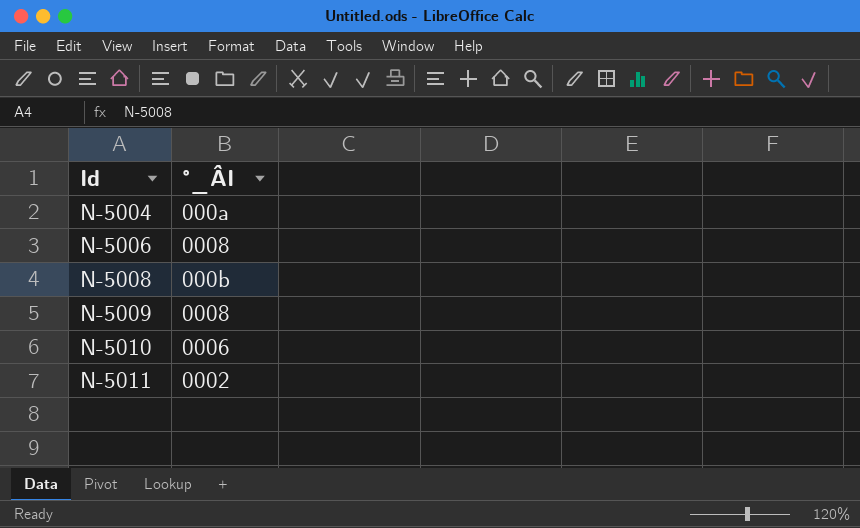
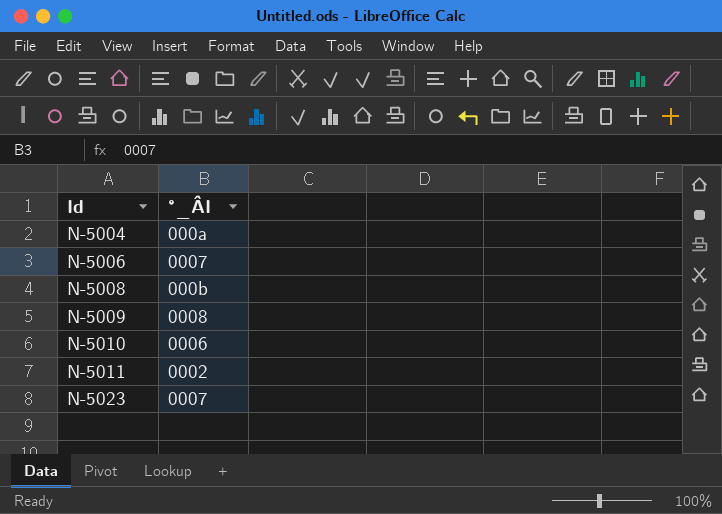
N-5006 | °_ÂI: 0008 -> 0007
row N-5023: none -> 0007

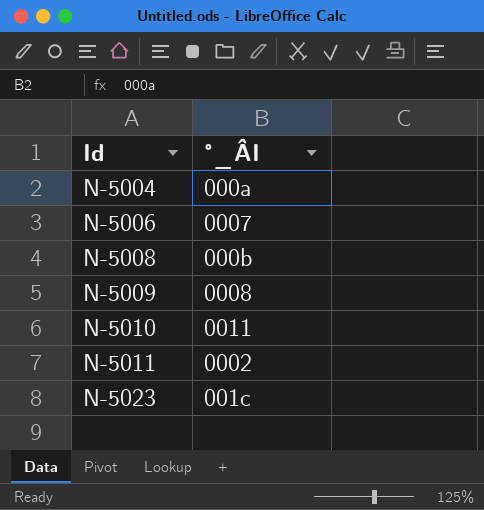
N-5010 | °_ÂI: 0006 -> 0011
N-5023 | °_ÂI: 0007 -> 001c

